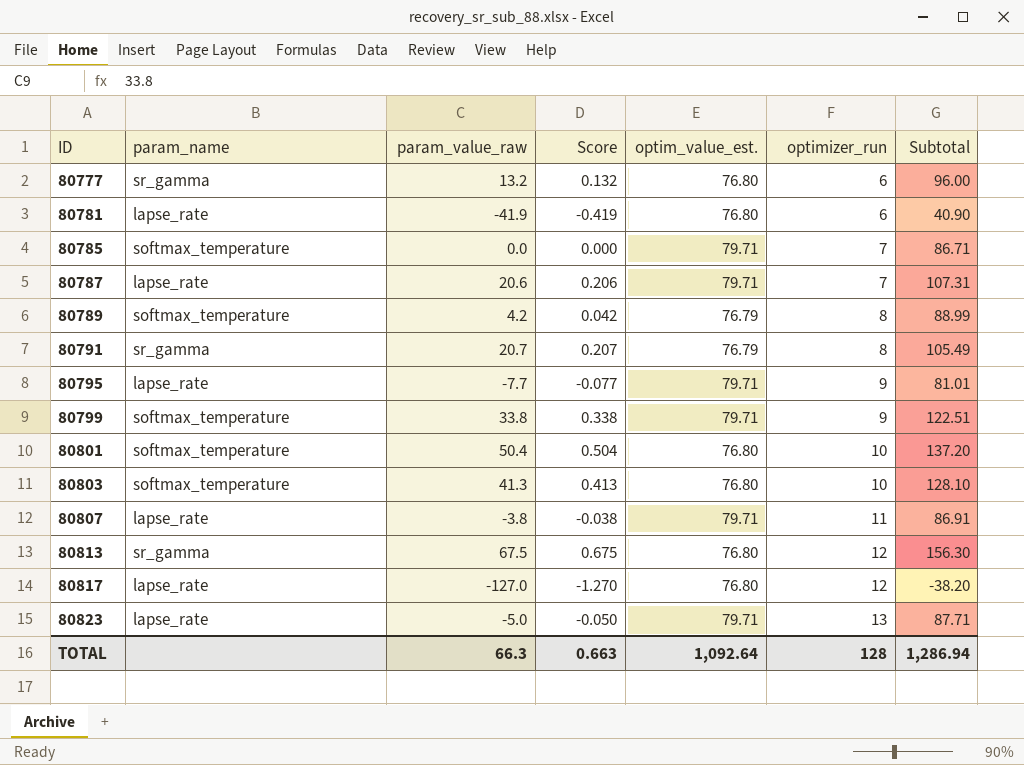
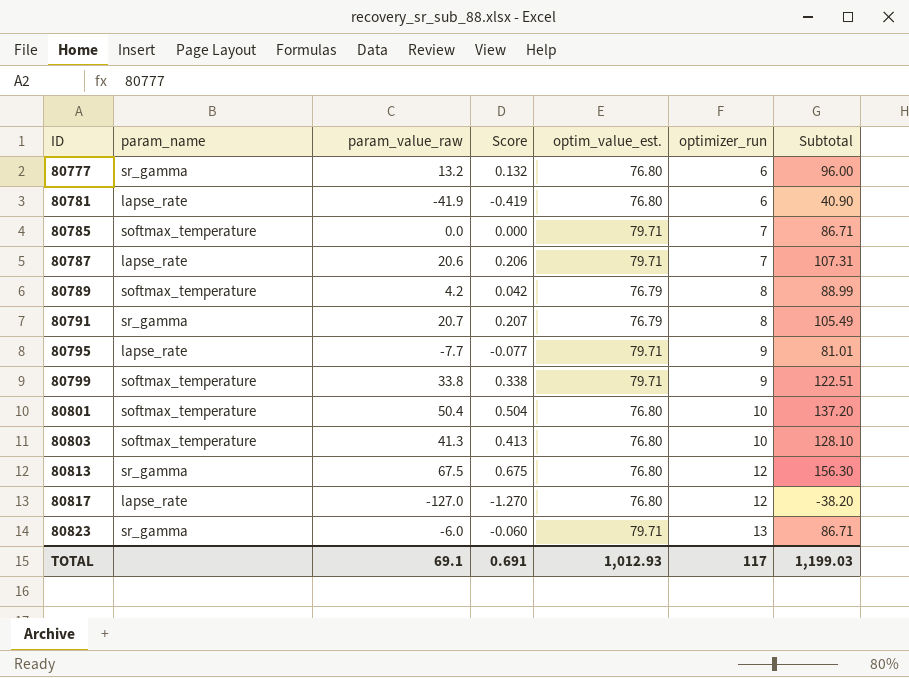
row 80807: lapse_rate | -3.8 | -0.038 | 79.71 | 11 | 86.91 -> none
80823 | param_name: lapse_rate -> sr_gamma
80823 | param_value_raw: -5.0 -> -6.0
80823 | Score: -0.050 -> -0.060
80823 | Subtotal: 87.71 -> 86.71
TOTAL | param_value_raw: 66.3 -> 69.1
TOTAL | Score: 0.663 -> 0.691
TOTAL | optim_value_est.: 1,092.64 -> 1,012.93
TOTAL | optimizer_run: 128 -> 117
TOTAL | Subtotal: 1,286.94 -> 1,199.03

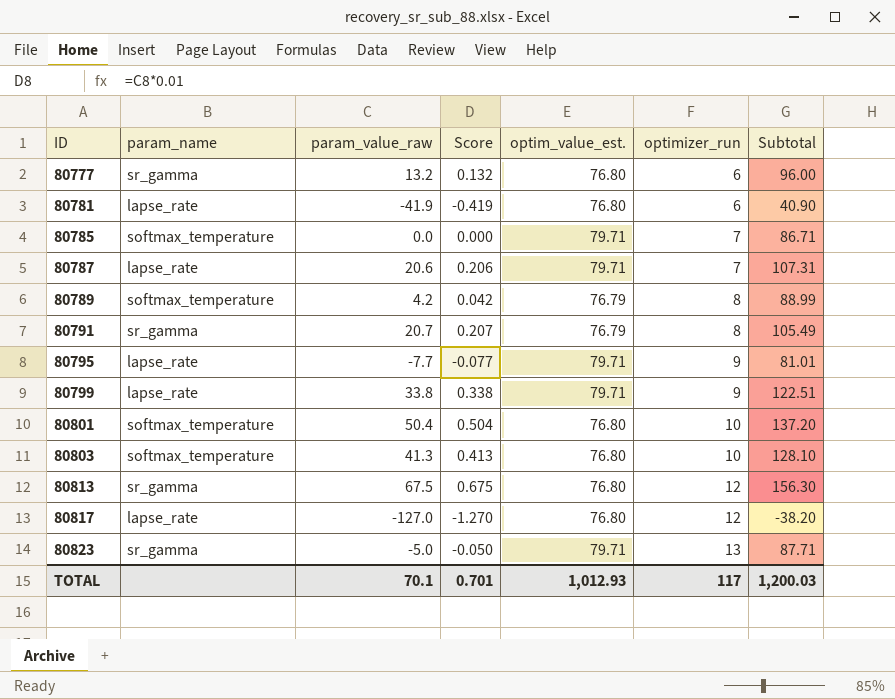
80799 | param_name: softmax_temperature -> lapse_rate
80823 | param_value_raw: -6.0 -> -5.0
80823 | Score: -0.060 -> -0.050
80823 | Subtotal: 86.71 -> 87.71
TOTAL | param_value_raw: 69.1 -> 70.1
TOTAL | Score: 0.691 -> 0.701
TOTAL | Subtotal: 1,199.03 -> 1,200.03

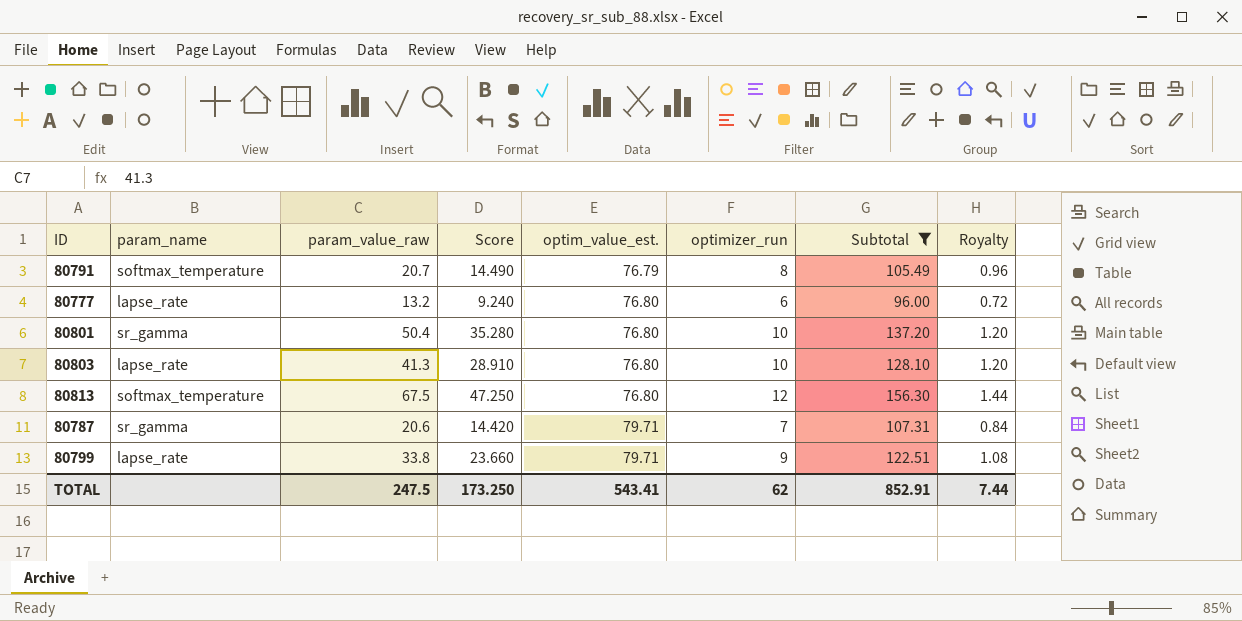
filter: none -> Subtotal >= 96.00
row order: ID ascending -> optim_value_est. ascending
column Score | formula: [param_value_raw] * 0.01 -> [param_value_raw] * 0.7
column Royalty | formula: none -> [optimizer_run] * 0.12
80791 | param_name: sr_gamma -> softmax_temperature
80777 | param_name: sr_gamma -> lapse_rate
80801 | param_name: softmax_temperature -> sr_gamma
80803 | param_name: softmax_temperature -> lapse_rate
80813 | param_name: sr_gamma -> softmax_temperature
80787 | param_name: lapse_rate -> sr_gamma
TOTAL | param_value_raw: 70.1 -> 247.5
TOTAL | Score: 0.701 -> 173.250
TOTAL | optim_value_est.: 1,012.93 -> 543.41
TOTAL | optimizer_run: 117 -> 62
TOTAL | Subtotal: 1,200.03 -> 852.91

